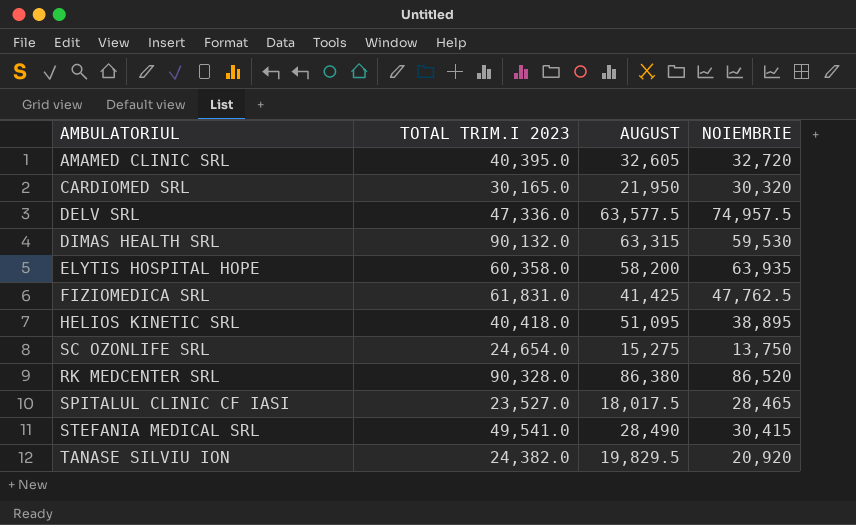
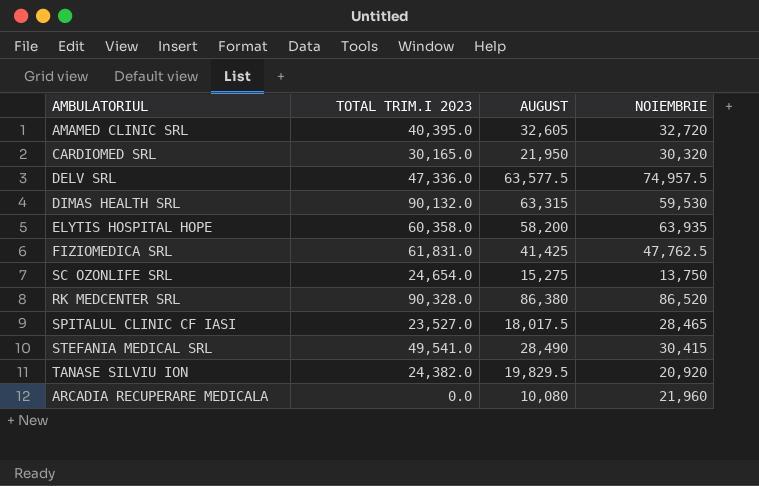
row HELIOS KINETIC SRL: 40,418.0 | 51,095 | 38,895 -> none
row ARCADIA RECUPERARE MEDICALA: none -> 0.0 | 10,080 | 21,960

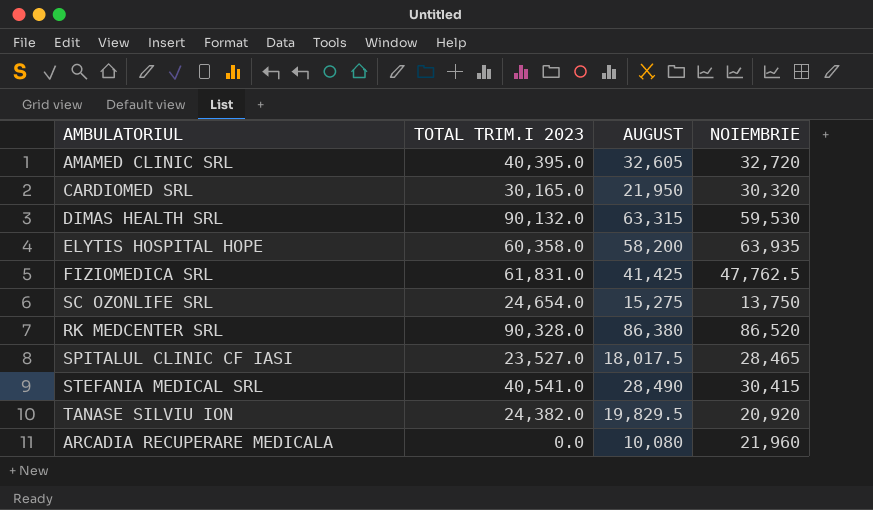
row DELV SRL: 47,336.0 | 63,577.5 | 74,957.5 -> none
STEFANIA MEDICAL SRL | TOTAL TRIM.I 2023: 49,541.0 -> 40,541.0

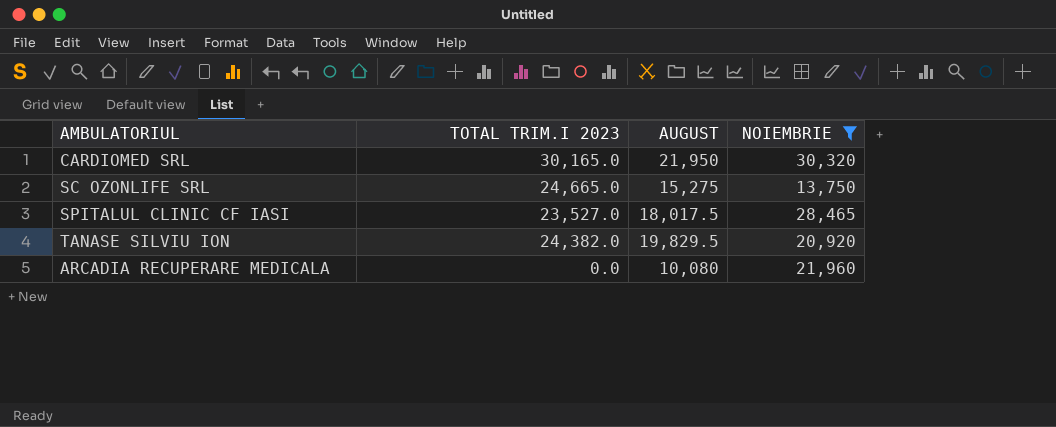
filter: none -> NOIEMBRIE <= 30,320
SC OZONLIFE SRL | TOTAL TRIM.I 2023: 24,654.0 -> 24,665.0

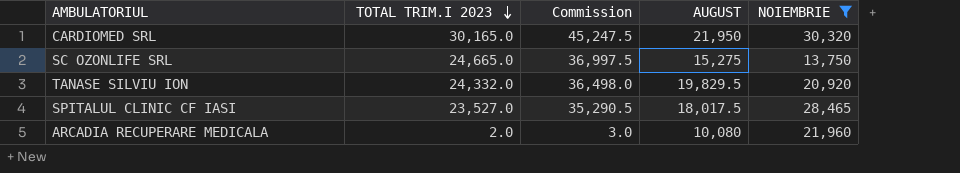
row order: none -> TOTAL TRIM.I 2023 descending
column Commission | formula: none -> [TOTAL TRIM.I 2023] * 1.5
TANASE SILVIU ION | TOTAL TRIM.I 2023: 24,382.0 -> 24,332.0
ARCADIA RECUPERARE MEDICALA | TOTAL TRIM.I 2023: 0.0 -> 2.0

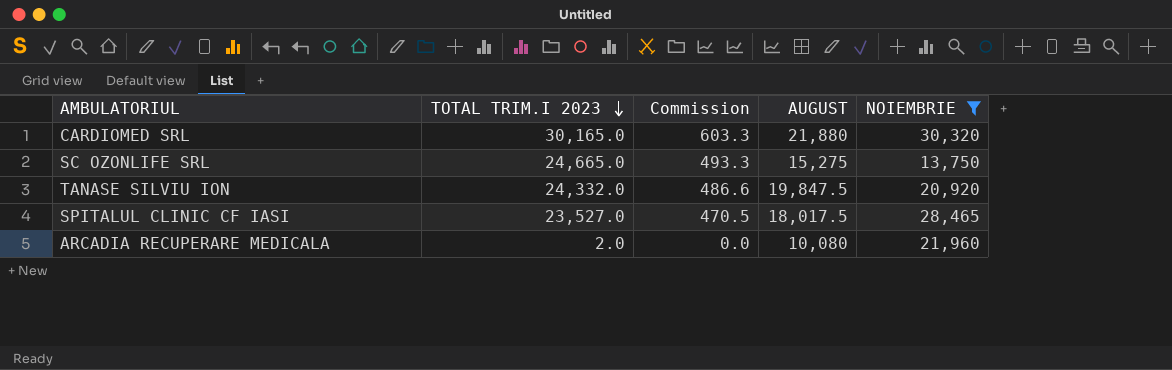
column Commission | formula: [TOTAL TRIM.I 2023] * 1.5 -> [TOTAL TRIM.I 2023] * 0.02
CARDIOMED SRL | AUGUST: 21,950 -> 21,880
TANASE SILVIU ION | AUGUST: 19,829.5 -> 19,847.5

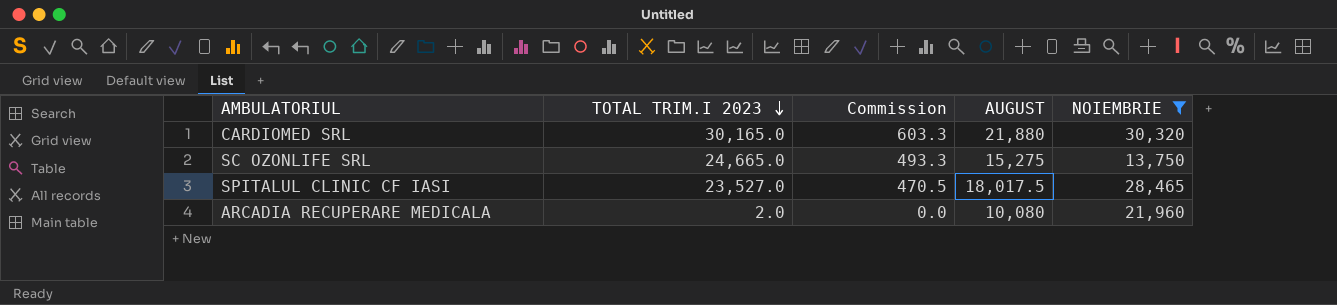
row TANASE SILVIU ION: 24,332.0 | 486.6 | 19,847.5 | 20,920 -> none

